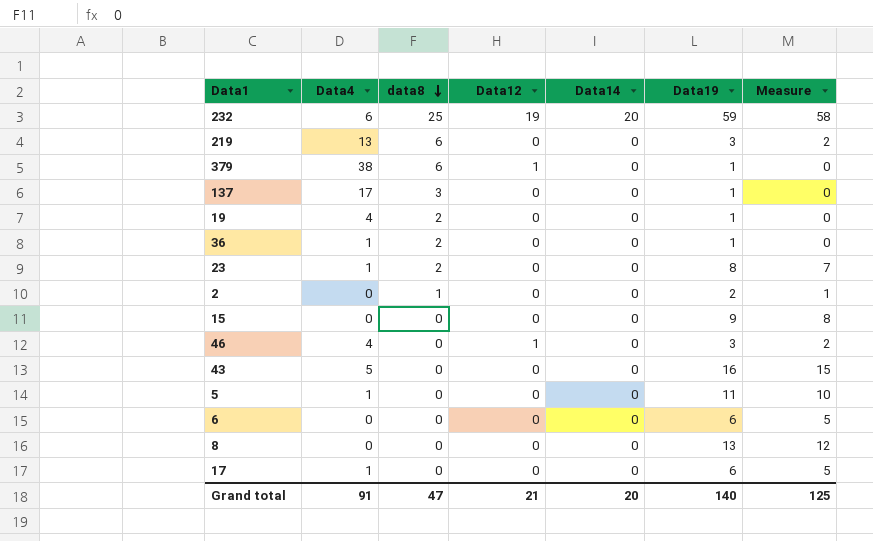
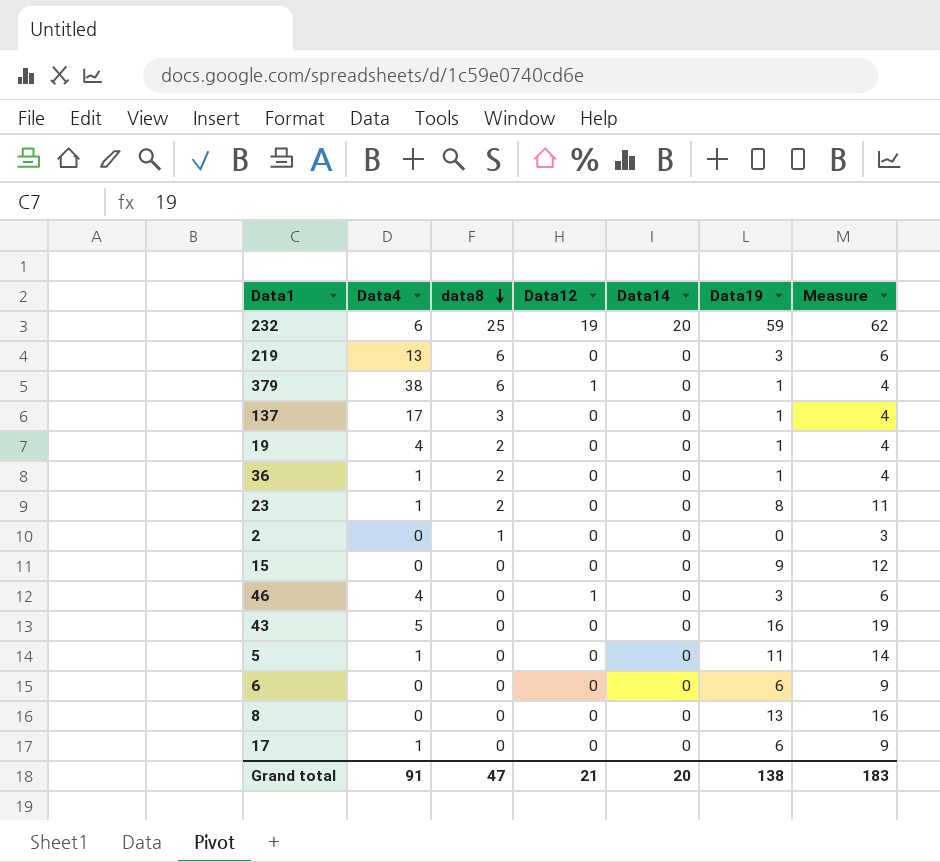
column Measure | formula: [Data19] - 1 -> [Data19] + 3
2 | Data19: 2 -> 0
Grand total | Data19: 140 -> 138
Grand total | Measure: 125 -> 183

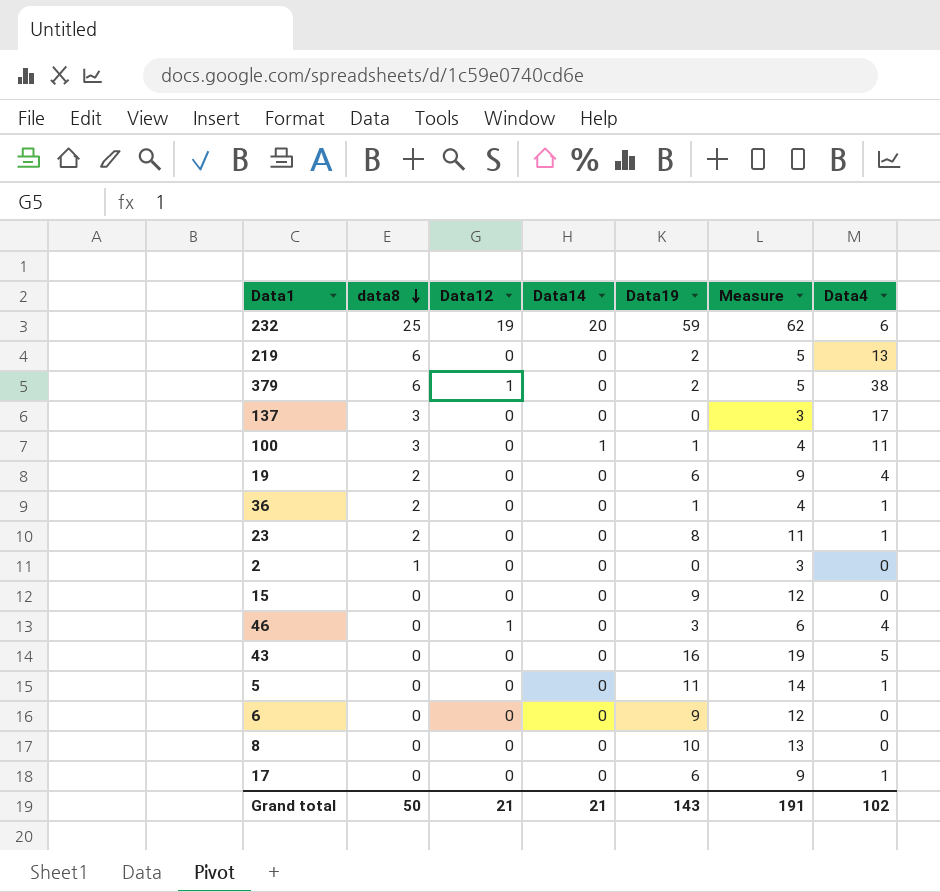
column Data4 | position: 2 -> 7
219 | Data19: 3 -> 2
219 | Measure: 6 -> 5
379 | Data19: 1 -> 2
379 | Measure: 4 -> 5
137 | Data19: 1 -> 0
137 | Measure: 4 -> 3
row 100: none -> 3 | 0 | 1 | 1 | 4 | 11
19 | Data19: 1 -> 6
19 | Measure: 4 -> 9
6 | Data19: 6 -> 9
6 | Measure: 9 -> 12
8 | Data19: 13 -> 10
8 | Measure: 16 -> 13
Grand total | data8: 47 -> 50
Grand total | Data14: 20 -> 21
Grand total | Data19: 138 -> 143
Grand total | Measure: 183 -> 191
Grand total | Data4: 91 -> 102

